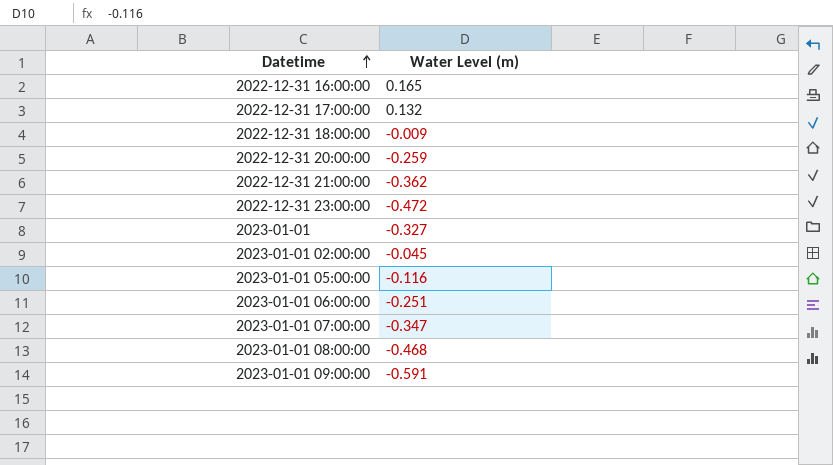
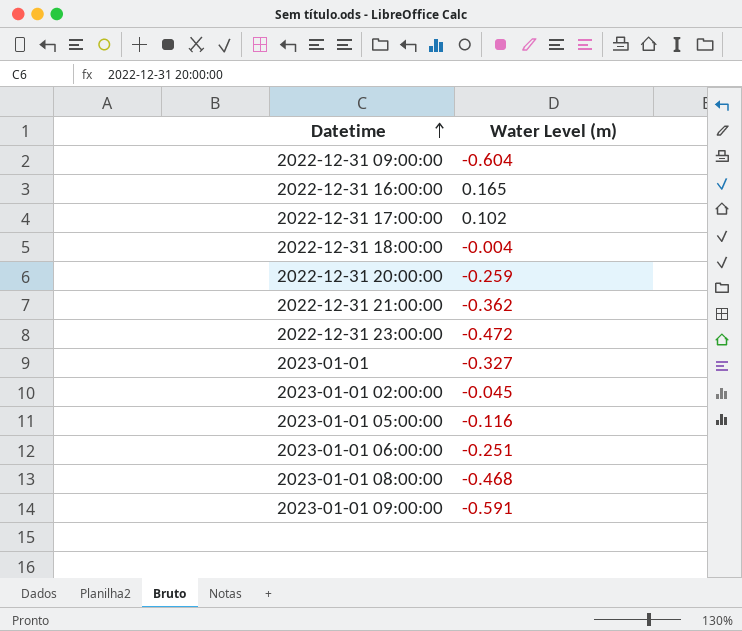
row 2023-01-01 07:00:00: -0.347 -> none
row 2022-12-31 09:00:00: none -> -0.604
2022-12-31 17:00:00 | Water Level (m): 0.132 -> 0.102
2022-12-31 18:00:00 | Water Level (m): -0.009 -> -0.004

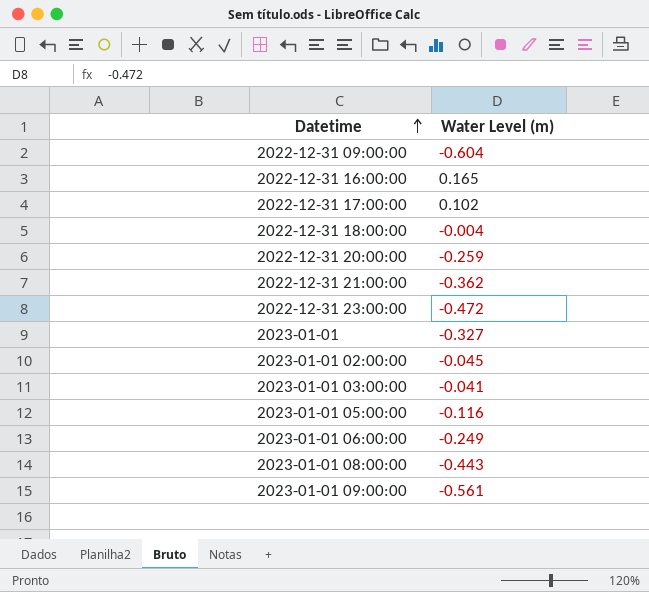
row 2023-01-01 03:00:00: none -> -0.041
2023-01-01 06:00:00 | Water Level (m): -0.251 -> -0.249
2023-01-01 08:00:00 | Water Level (m): -0.468 -> -0.443
2023-01-01 09:00:00 | Water Level (m): -0.591 -> -0.561

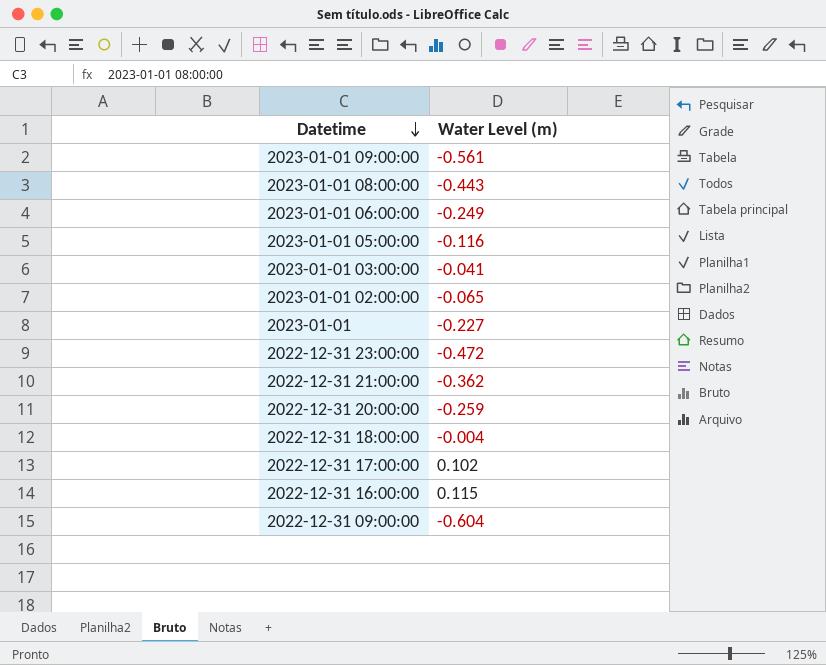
row order: Datetime ascending -> Datetime descending
2023-01-01 02:00:00 | Water Level (m): -0.045 -> -0.065
2023-01-01 | Water Level (m): -0.327 -> -0.227
2022-12-31 16:00:00 | Water Level (m): 0.165 -> 0.115

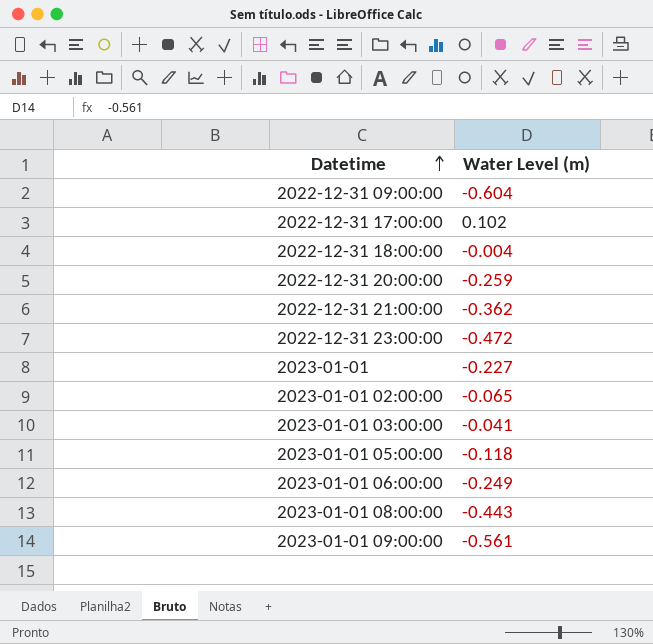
row order: Datetime descending -> Datetime ascending
row 2022-12-31 16:00:00: 0.115 -> none
2023-01-01 05:00:00 | Water Level (m): -0.116 -> -0.118

